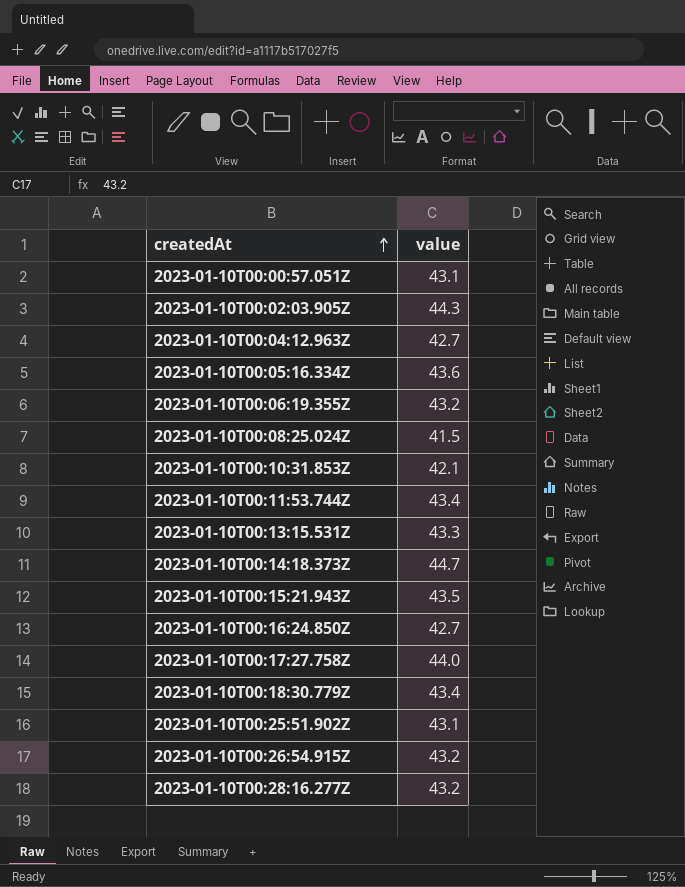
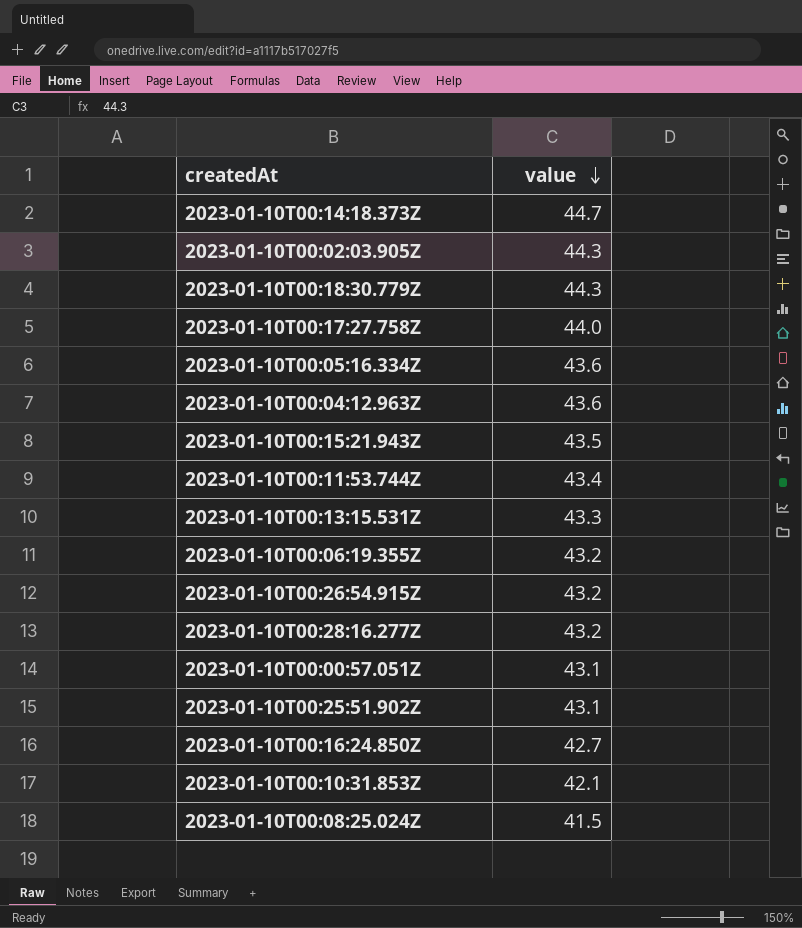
row order: createdAt ascending -> value descending
2023-01-10T00:18:30.779Z | value: 43.4 -> 44.3
2023-01-10T00:04:12.963Z | value: 42.7 -> 43.6

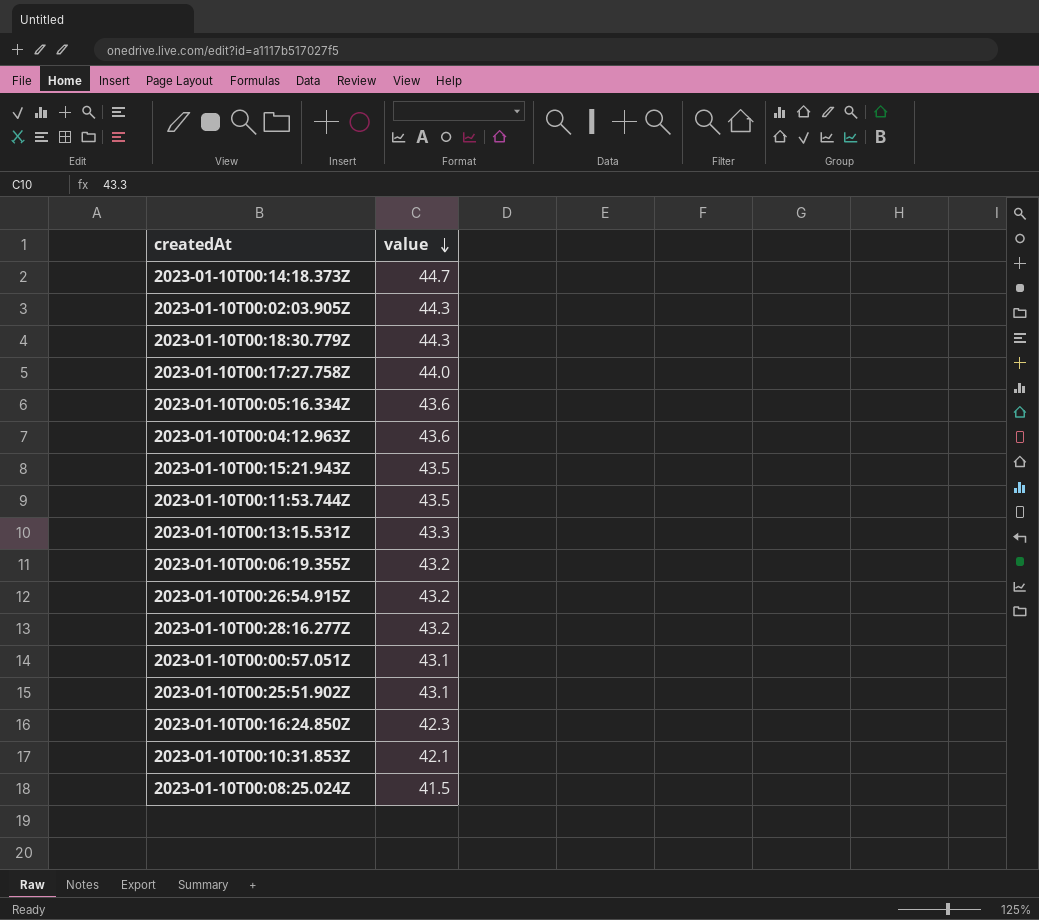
2023-01-10T00:11:53.744Z | value: 43.4 -> 43.5
2023-01-10T00:16:24.850Z | value: 42.7 -> 42.3

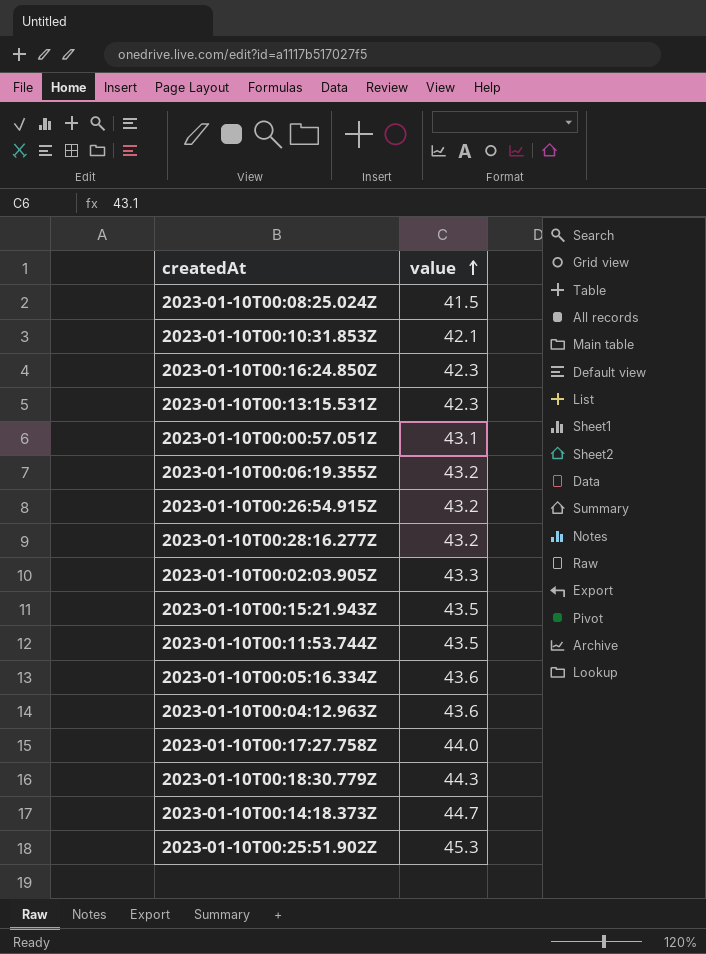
row order: value descending -> value ascending
2023-01-10T00:13:15.531Z | value: 43.3 -> 42.3
2023-01-10T00:02:03.905Z | value: 44.3 -> 43.3
2023-01-10T00:25:51.902Z | value: 43.1 -> 45.3

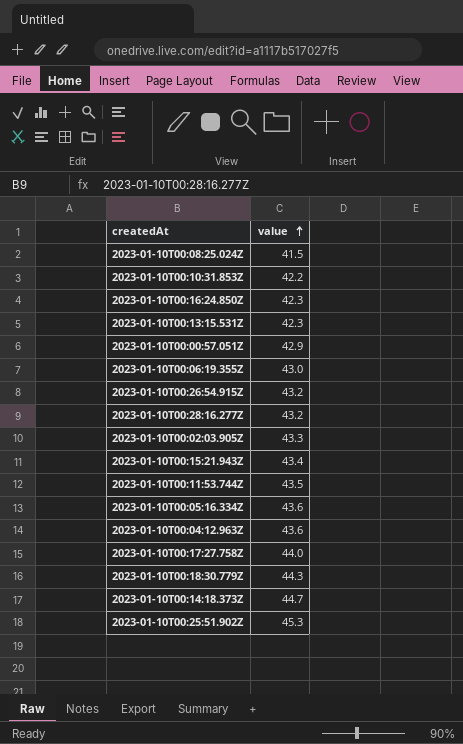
2023-01-10T00:10:31.853Z | value: 42.1 -> 42.2
2023-01-10T00:00:57.051Z | value: 43.1 -> 42.9
2023-01-10T00:06:19.355Z | value: 43.2 -> 43.0
2023-01-10T00:15:21.943Z | value: 43.5 -> 43.4

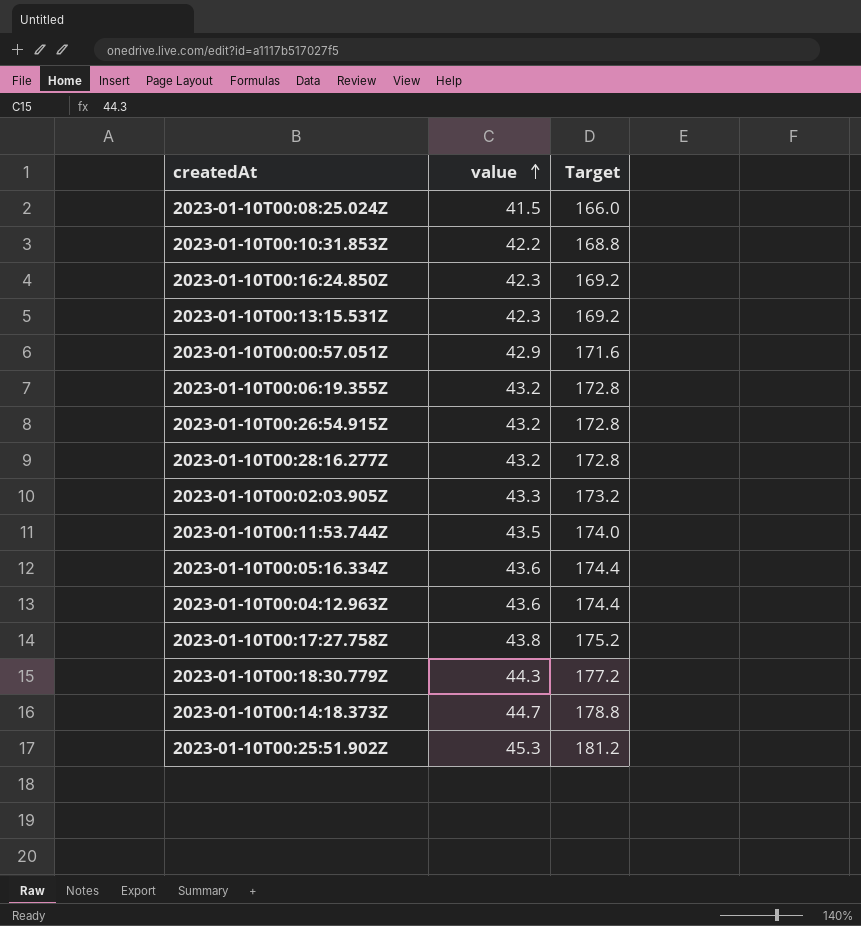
column Target | formula: none -> [value] * 4
row 2023-01-10T00:15:21.943Z: 43.4 -> none
2023-01-10T00:06:19.355Z | value: 43.0 -> 43.2
2023-01-10T00:17:27.758Z | value: 44.0 -> 43.8

